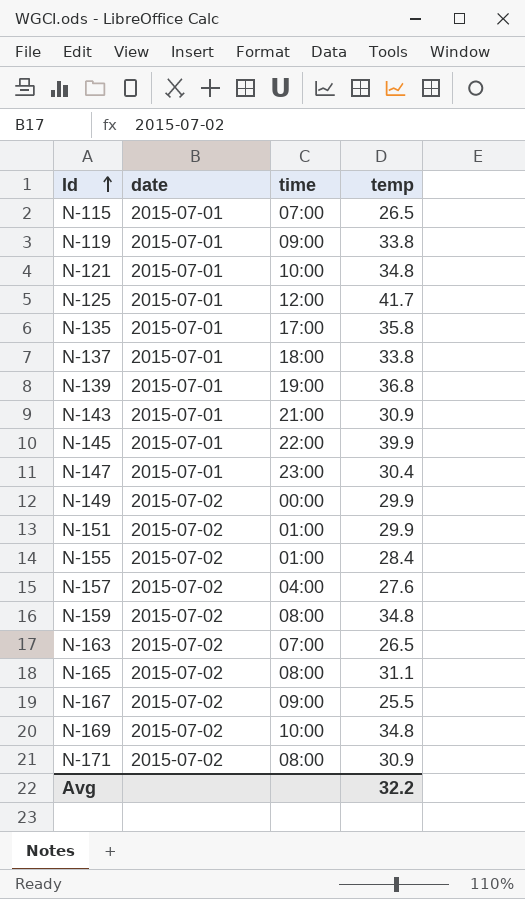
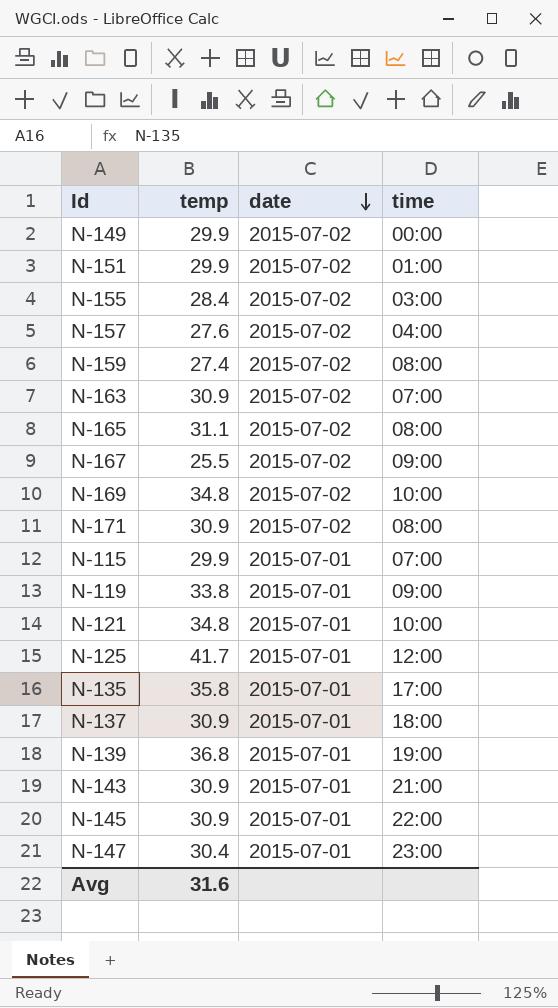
row order: Id ascending -> date descending
column temp | position: 4 -> 2
N-155 | time: 01:00 -> 03:00
N-159 | temp: 34.8 -> 27.4
N-163 | temp: 26.5 -> 30.9
N-115 | temp: 26.5 -> 29.9
N-137 | temp: 33.8 -> 30.9
N-145 | temp: 39.9 -> 30.9
Avg | temp: 32.2 -> 31.6

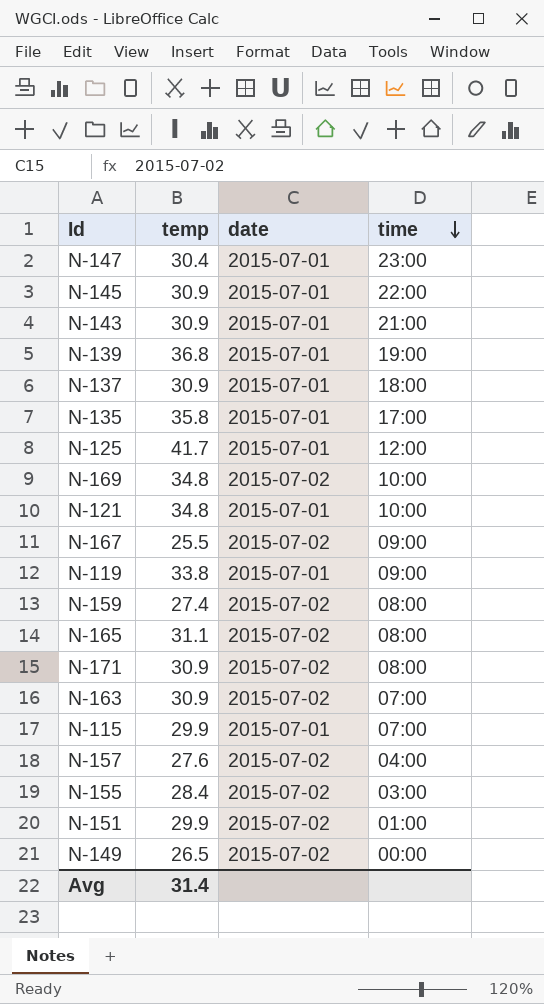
row order: date descending -> time descending
N-149 | temp: 29.9 -> 26.5
Avg | temp: 31.6 -> 31.4

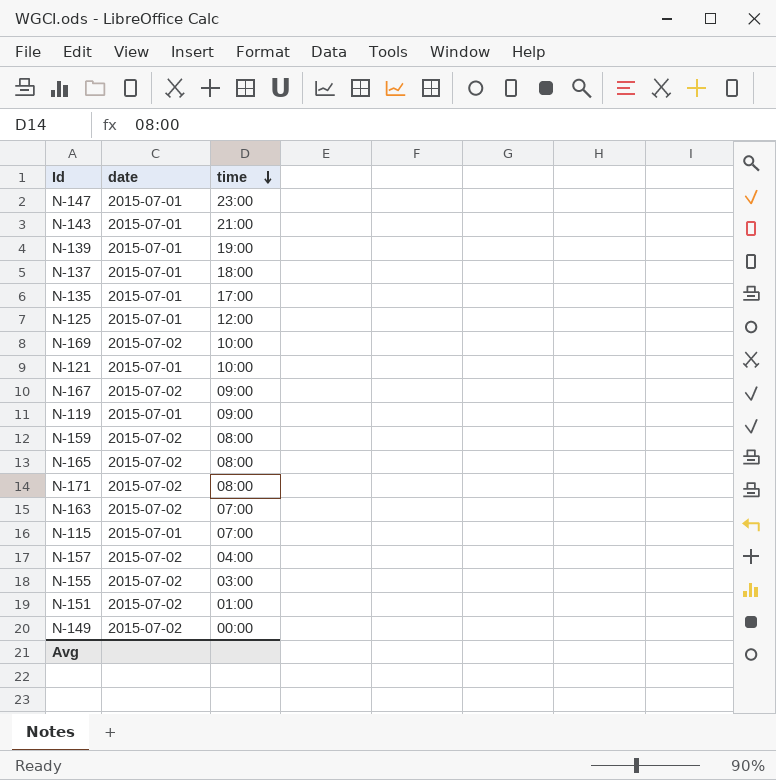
column temp | position: 2 -> none
row N-145: 30.9 | 2015-07-01 | 22:00 -> none

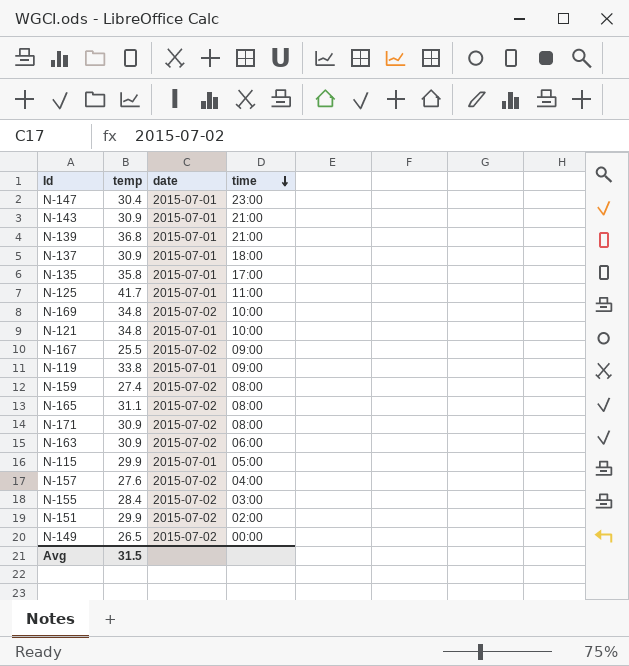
column temp | position: none -> 2
N-139 | time: 19:00 -> 21:00
N-125 | time: 12:00 -> 11:00
N-163 | time: 07:00 -> 06:00
N-115 | time: 07:00 -> 05:00
N-151 | time: 01:00 -> 02:00

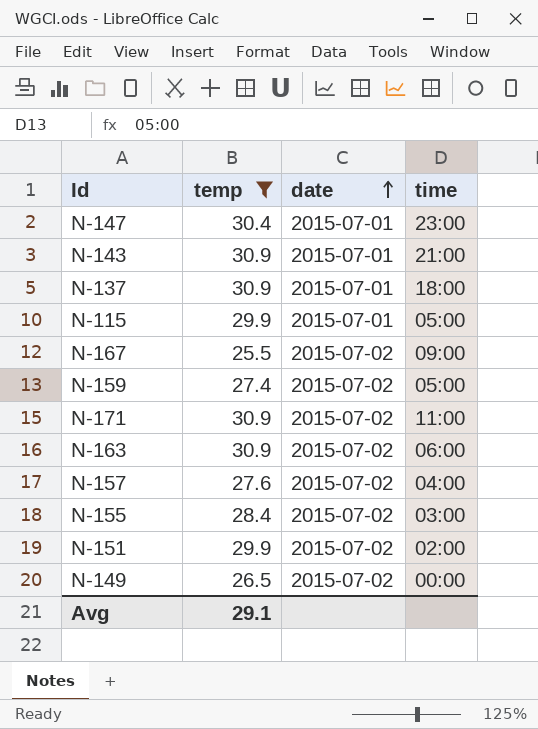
filter: none -> temp <= 30.9
row order: time descending -> date ascending
N-159 | time: 08:00 -> 05:00
N-171 | time: 08:00 -> 11:00
Avg | temp: 31.5 -> 29.1

